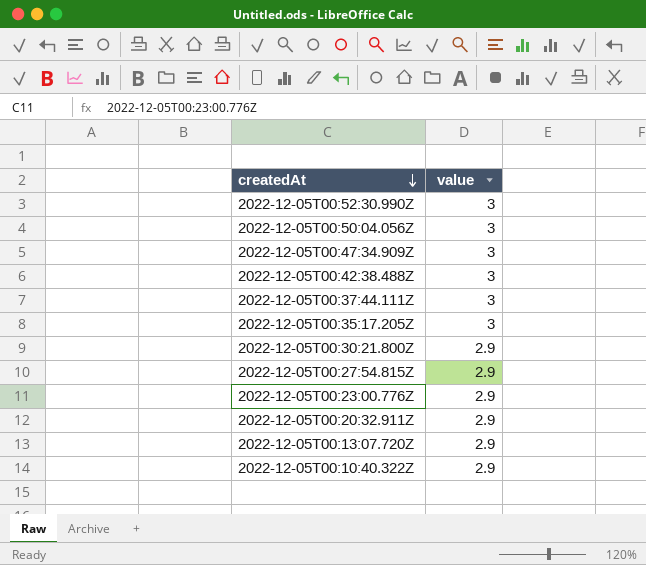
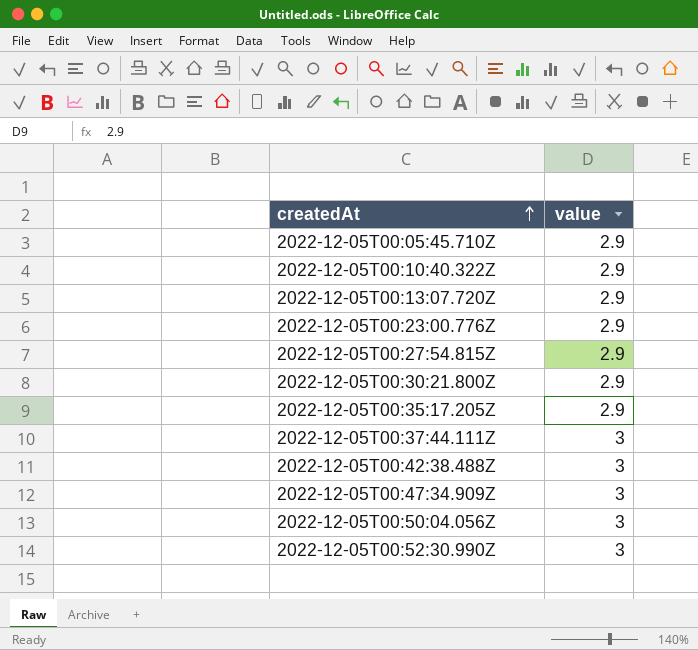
row order: createdAt descending -> createdAt ascending
row 2022-12-05T00:20:32.911Z: 2.9 -> none
row 2022-12-05T00:05:45.710Z: none -> 2.9
2022-12-05T00:35:17.205Z | value: 3 -> 2.9

